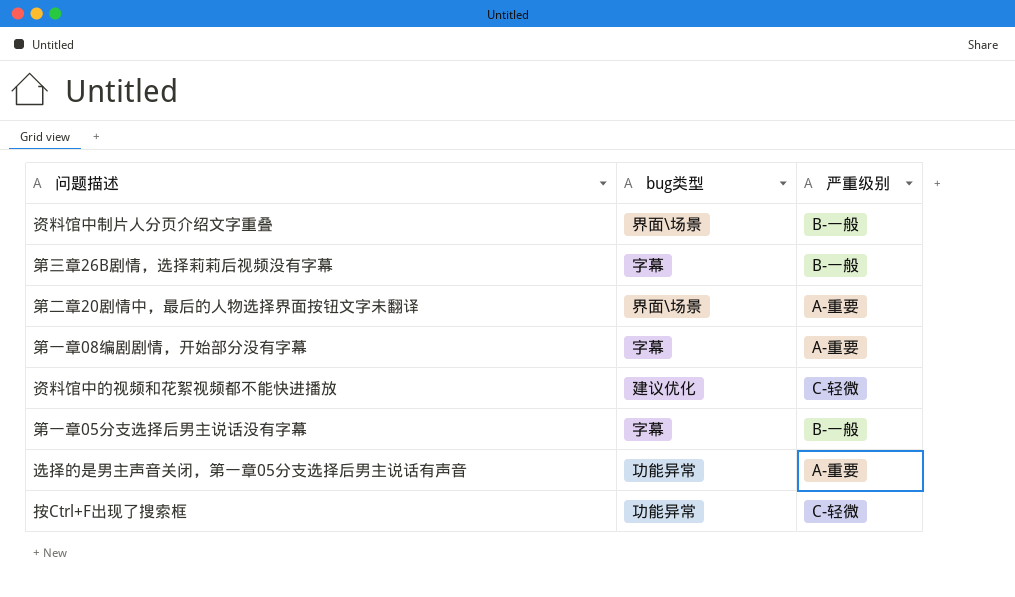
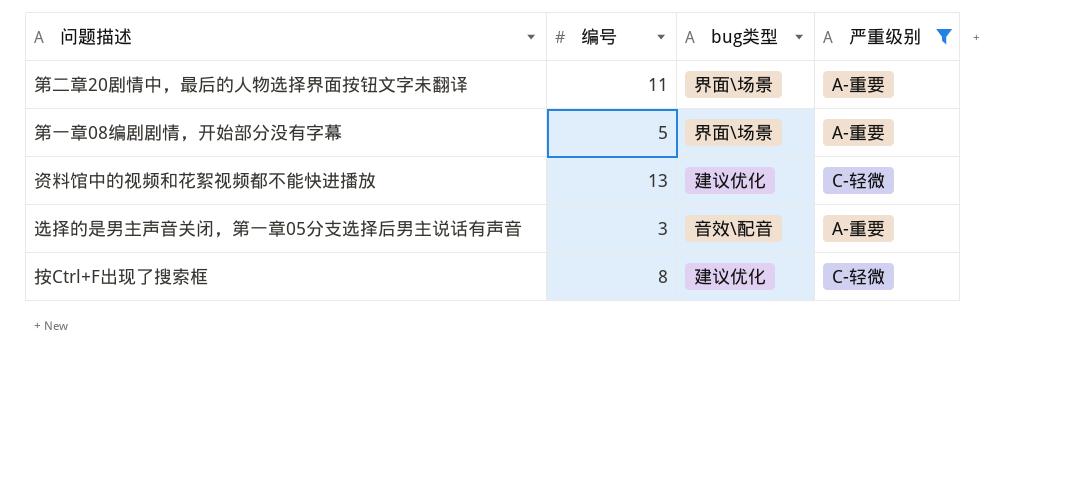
filter: none -> 严重级别 != B-一般
column 编号 | position: none -> 2
第一章08编剧剧情，开始部分没有字幕 | bug类型: 字幕 -> 界面\场景
选择的是男主声音关闭，第一章05分支选择后男主说话有声音 | bug类型: 功能异常 -> 音效\配音
按Ctrl+F出现了搜索框 | bug类型: 功能异常 -> 建议优化

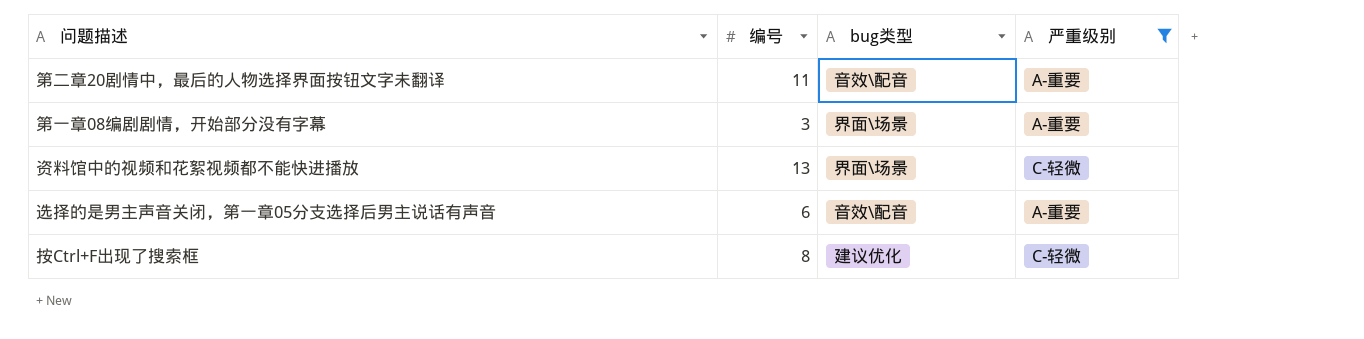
第二章20剧情中，最后的人物选择界面按钮文字未翻译 | bug类型: 界面\场景 -> 音效\配音
第一章08编剧剧情，开始部分没有字幕 | 编号: 5 -> 3
资料馆中的视频和花絮视频都不能快进播放 | bug类型: 建议优化 -> 界面\场景
选择的是男主声音关闭，第一章05分支选择后男主说话有声音 | 编号: 3 -> 6

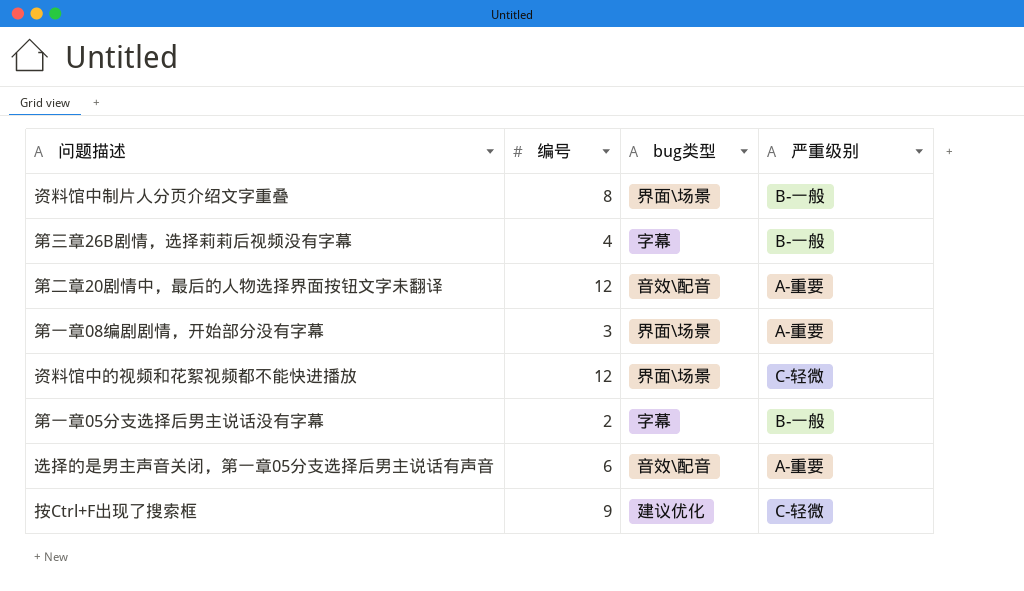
filter: 严重级别 != B-一般 -> none
第二章20剧情中，最后的人物选择界面按钮文字未翻译 | 编号: 11 -> 12
资料馆中的视频和花絮视频都不能快进播放 | 编号: 13 -> 12
按Ctrl+F出现了搜索框 | 编号: 8 -> 9

